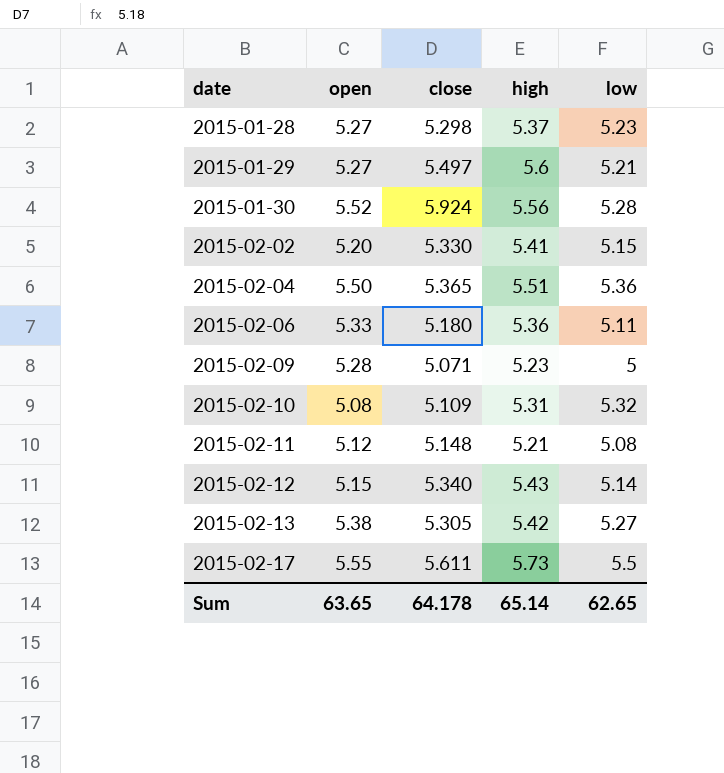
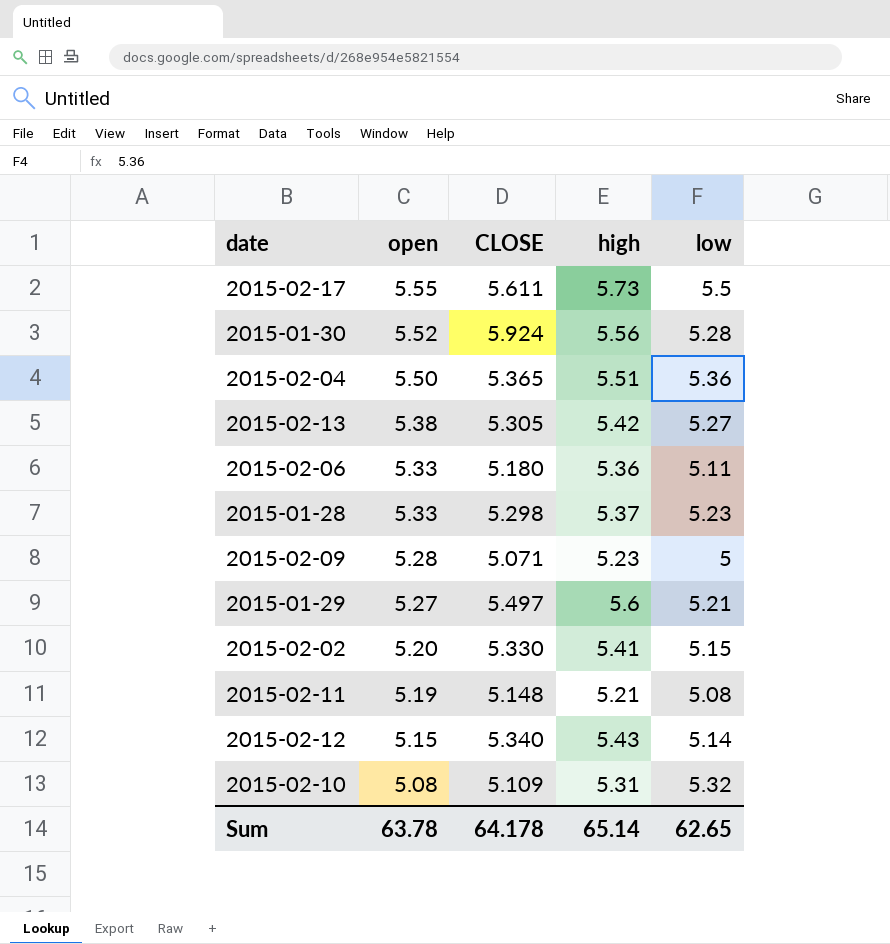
row order: date ascending -> open descending
column name: close -> CLOSE
2015-01-28 | open: 5.27 -> 5.33
2015-02-11 | open: 5.12 -> 5.19
Sum | open: 63.65 -> 63.78

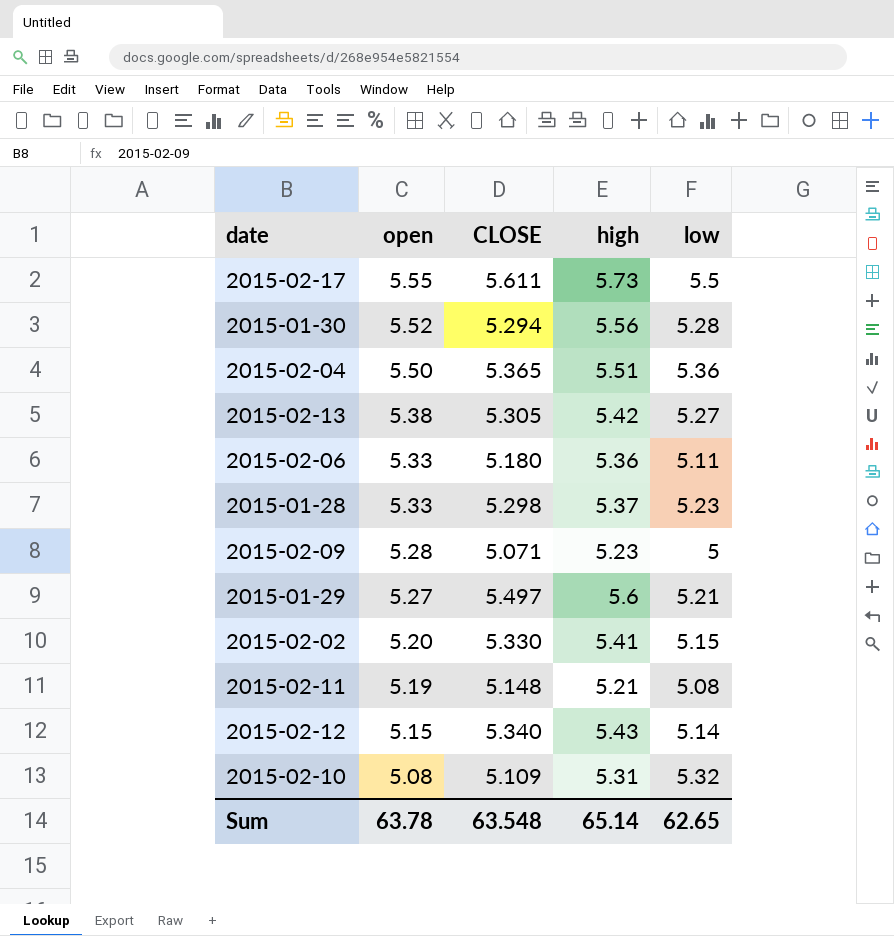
2015-01-30 | CLOSE: 5.924 -> 5.294
Sum | CLOSE: 64.178 -> 63.548

